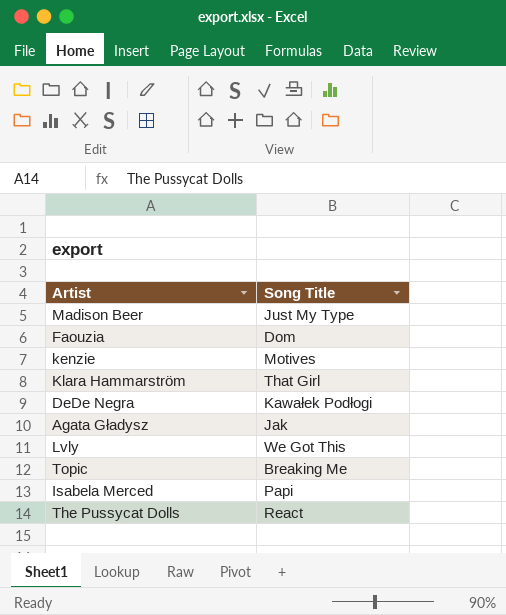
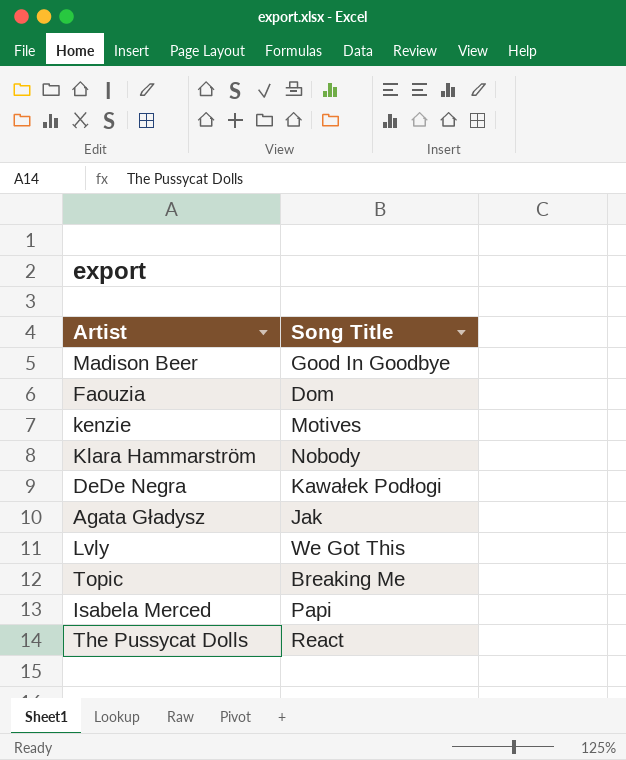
Madison Beer | Song Title: Just My Type -> Good In Goodbye
Klara Hammarström | Song Title: That Girl -> Nobody

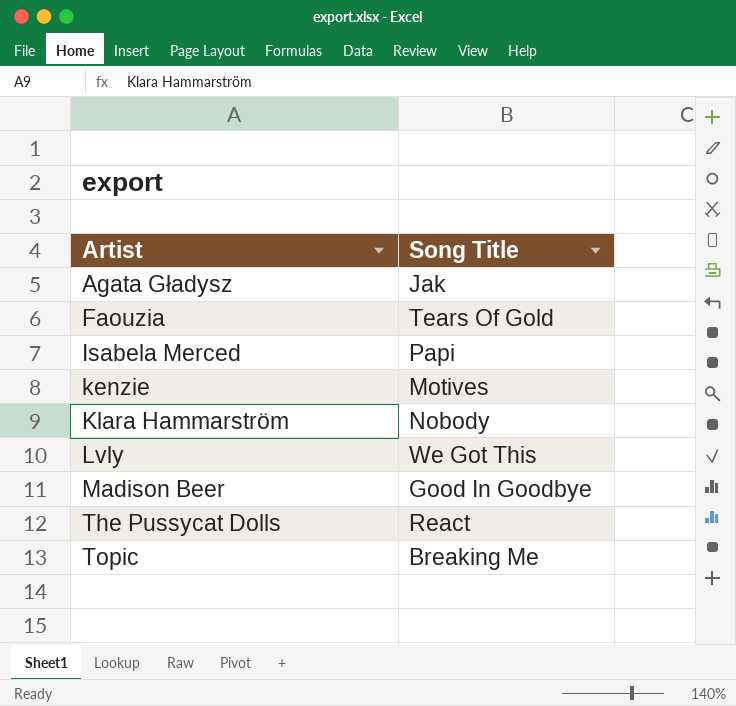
row order: none -> Artist ascending
row DeDe Negra: Kawałek Podłogi -> none
Faouzia | Song Title: Dom -> Tears Of Gold

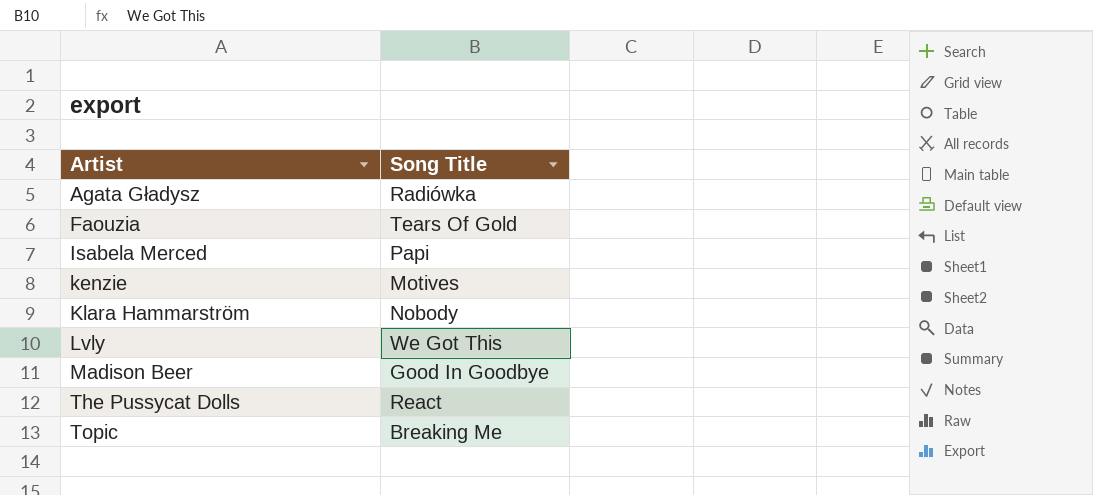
Agata Gładysz | Song Title: Jak -> Radiówka

